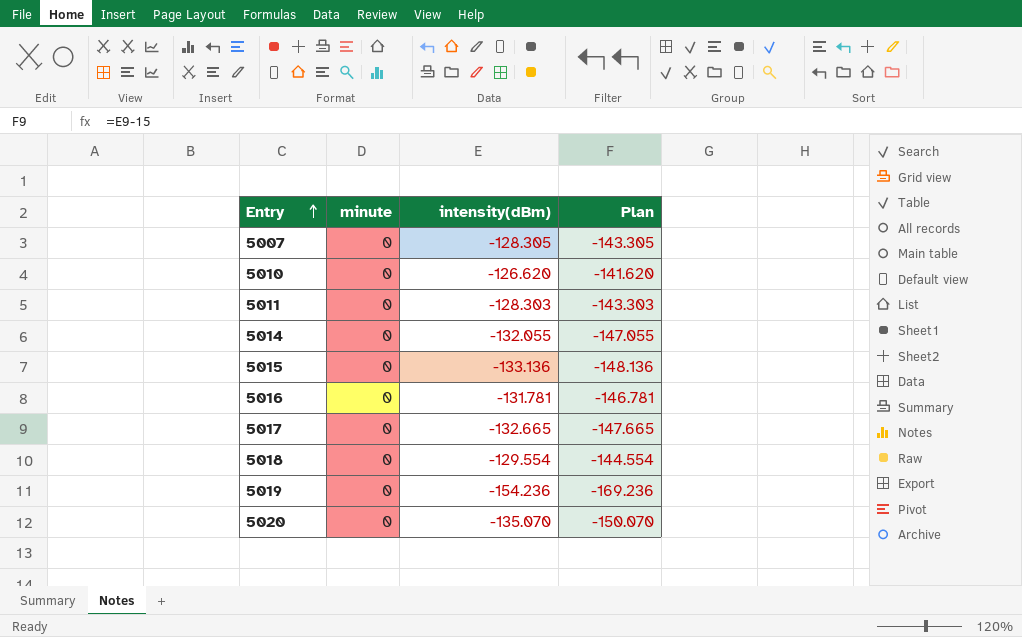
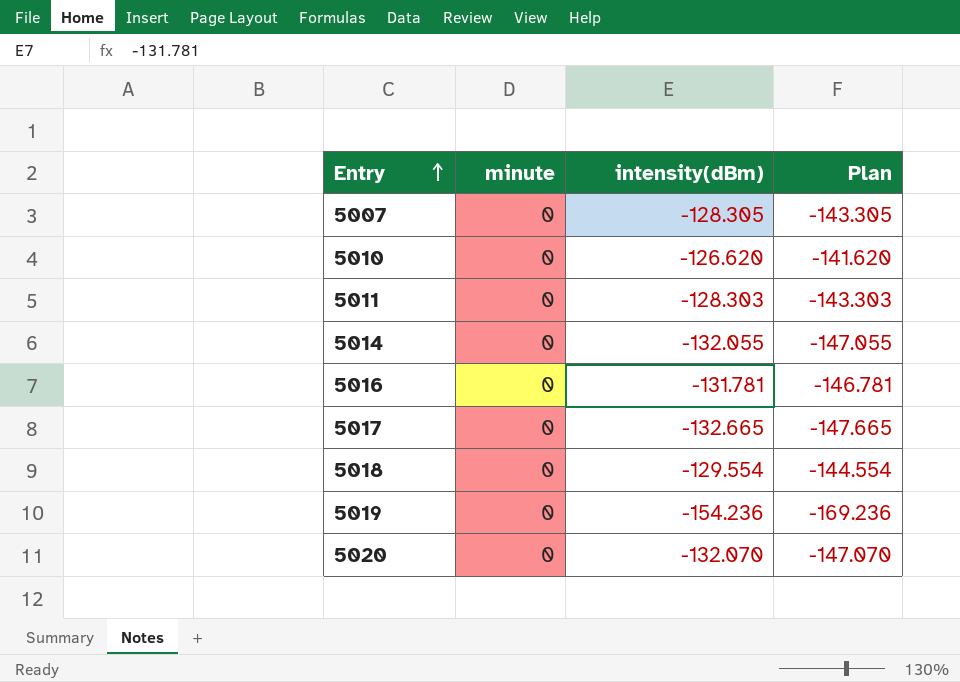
row 5015: 0 | -133.136 | -148.136 -> none
5020 | intensity(dBm): -135.070 -> -132.070
5020 | Plan: -150.070 -> -147.070

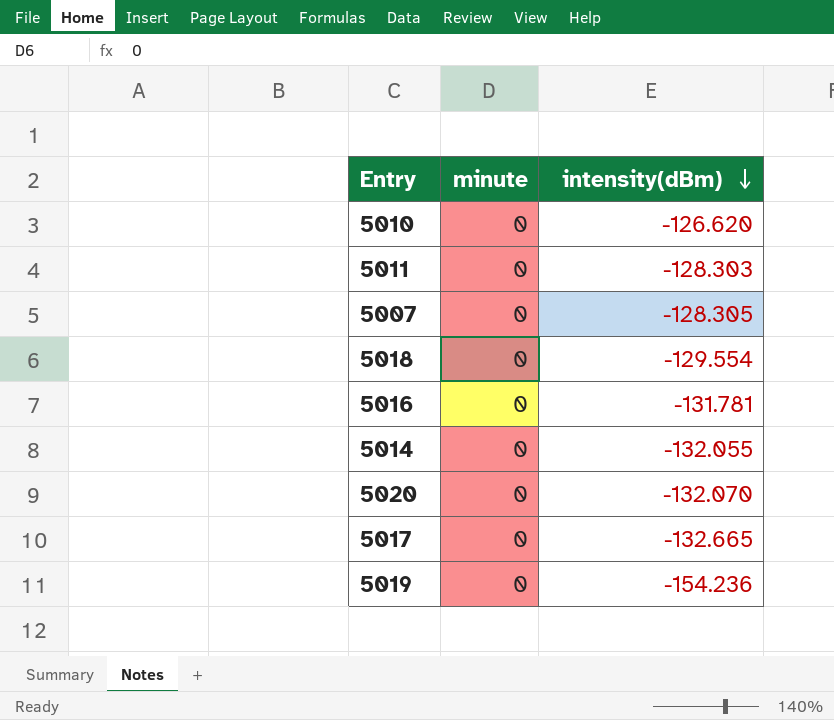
row order: Entry ascending -> intensity(dBm) descending
column Plan | formula: [intensity(dBm)] - 15 -> none

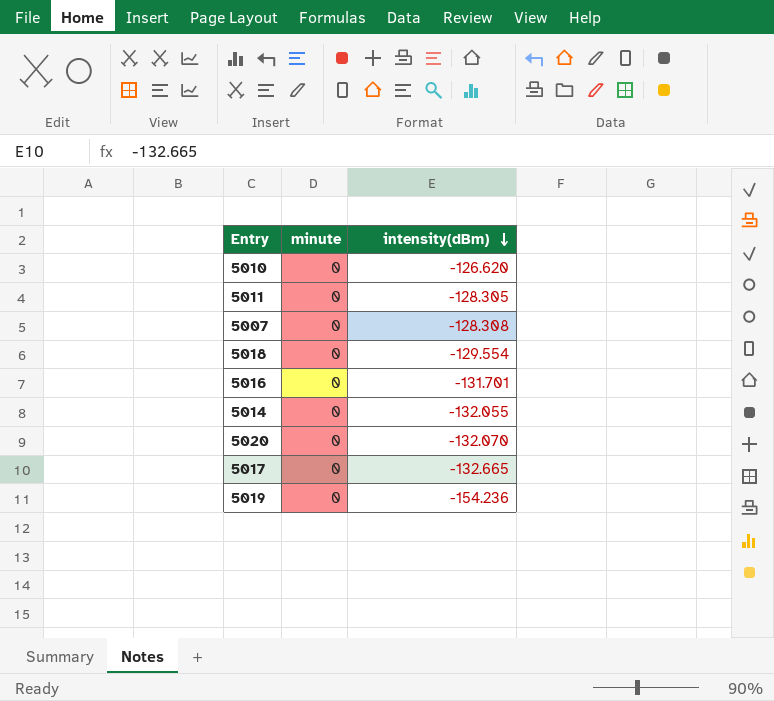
5011 | intensity(dBm): -128.303 -> -128.305
5007 | intensity(dBm): -128.305 -> -128.308
5016 | intensity(dBm): -131.781 -> -131.701

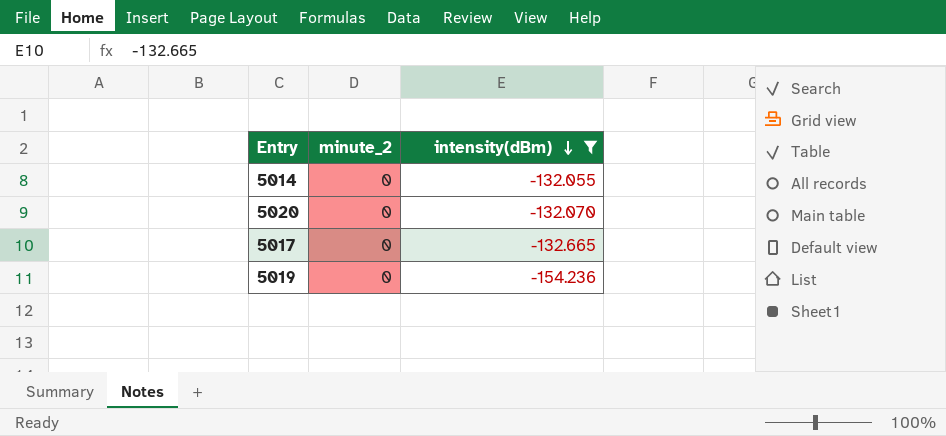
filter: none -> intensity(dBm) <= -132.055
column name: minute -> minute_2

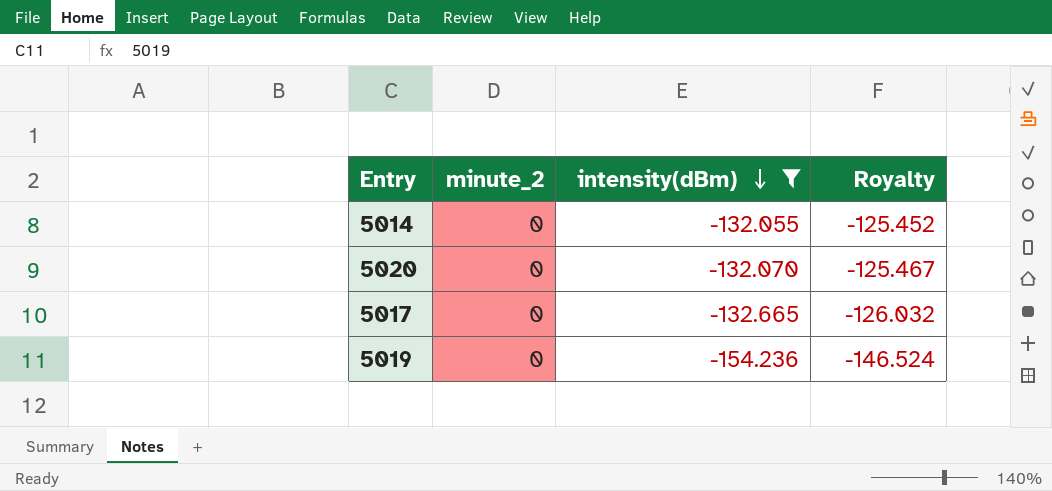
column Royalty | formula: none -> [intensity(dBm)] * 0.95

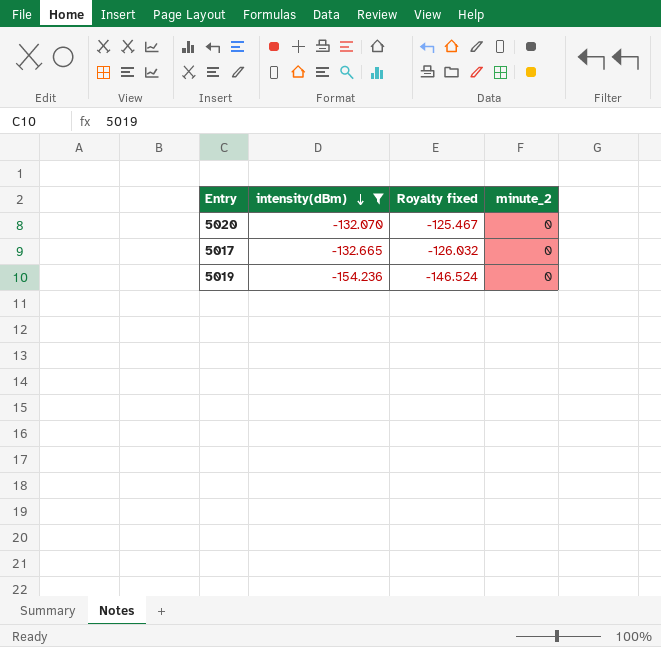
column name: Royalty -> Royalty fixed
column minute_2 | position: 2 -> 4
row 5014: 0 | -132.055 | -125.452 -> none

